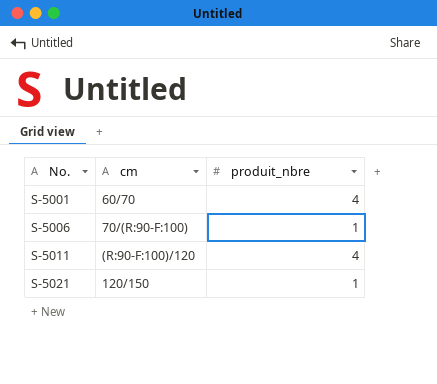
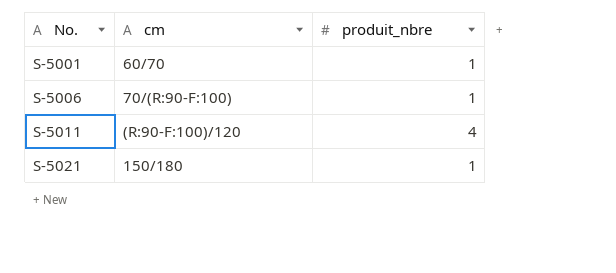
S-5001 | produit_nbre: 4 -> 1
S-5021 | cm: 120/150 -> 150/180

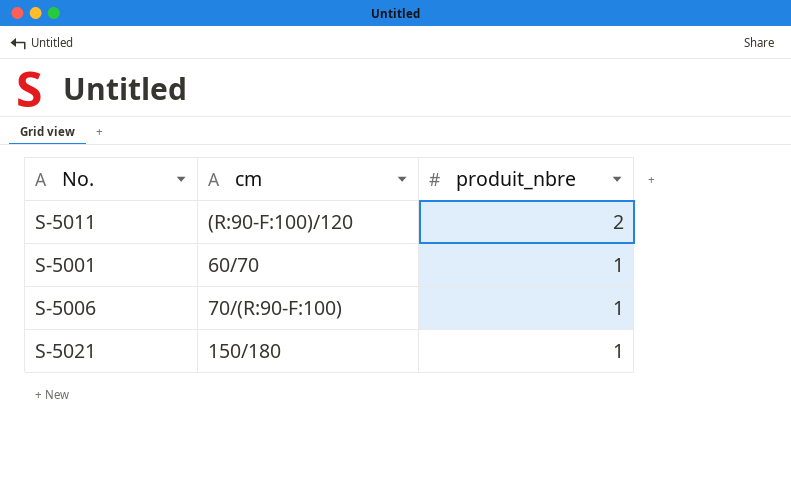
row order: No. ascending -> produit_nbre descending
S-5011 | produit_nbre: 4 -> 2

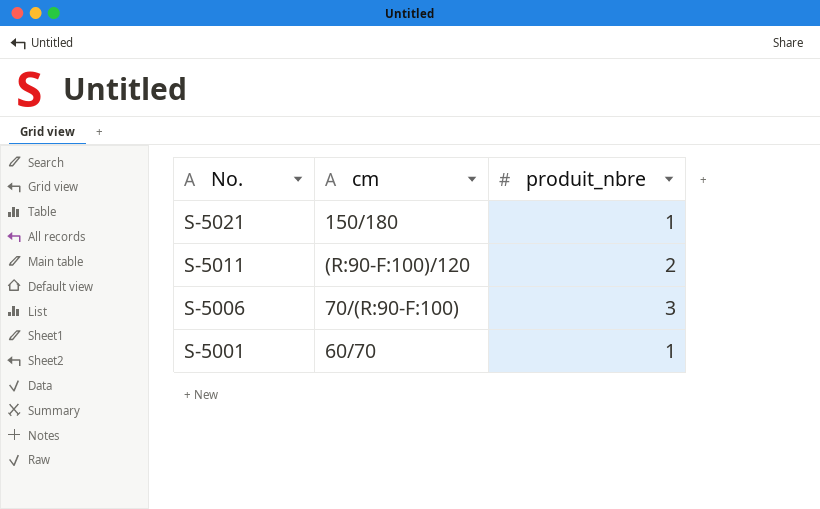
row order: produit_nbre descending -> No. descending
S-5006 | produit_nbre: 1 -> 3

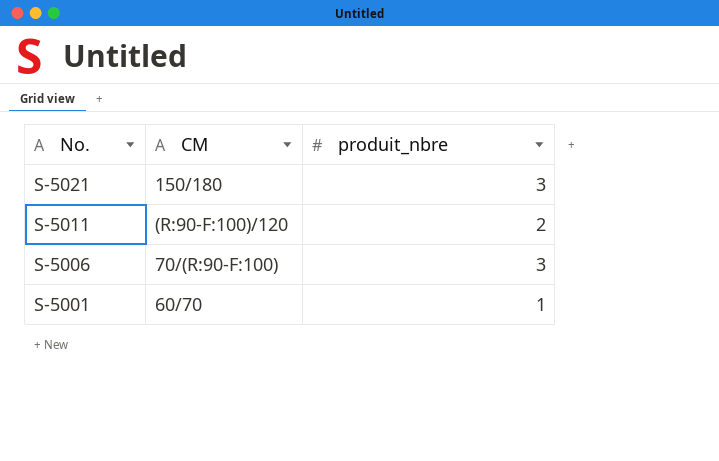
column name: cm -> CM
S-5021 | produit_nbre: 1 -> 3

